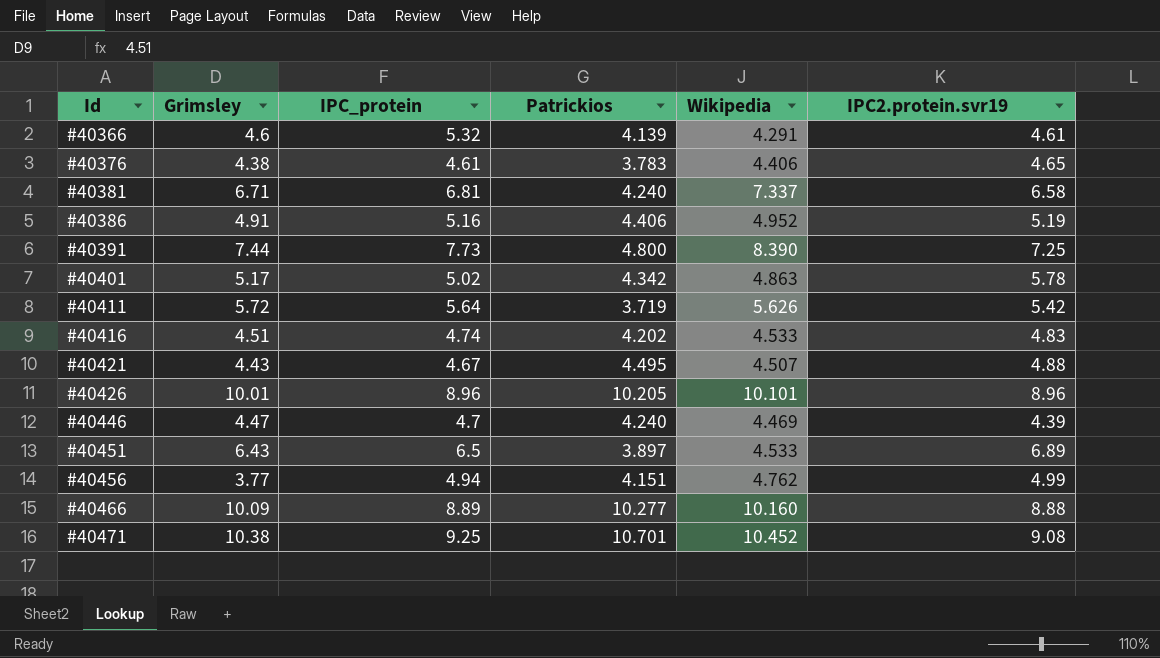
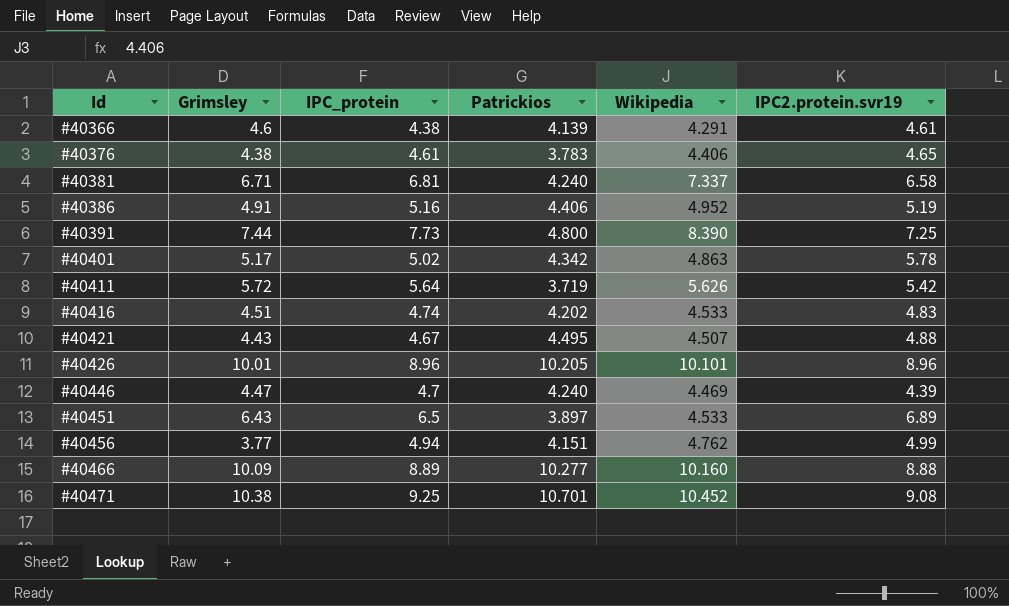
#40366 | IPC_protein: 5.32 -> 4.38

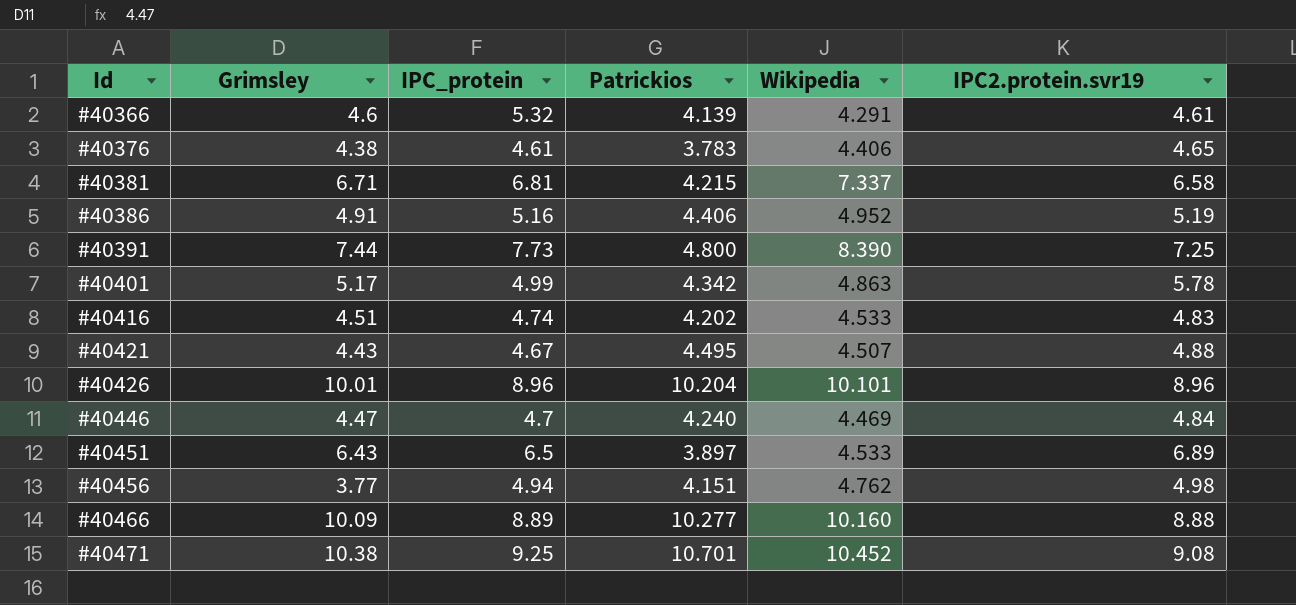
row #40411: 5.72 | 5.64 | 3.719 | 5.626 | 5.42 -> none
#40366 | IPC_protein: 4.38 -> 5.32
#40381 | Patrickios: 4.240 -> 4.215
#40401 | IPC_protein: 5.02 -> 4.99
#40426 | Patrickios: 10.205 -> 10.204
#40446 | IPC2.protein.svr19: 4.39 -> 4.84
#40456 | IPC2.protein.svr19: 4.99 -> 4.98

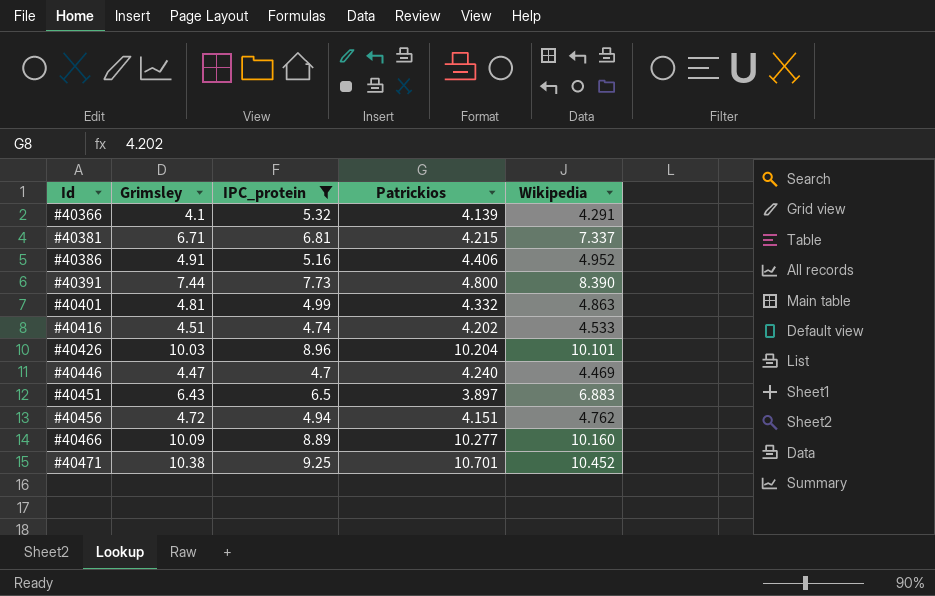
filter: none -> IPC_protein >= 4.7
column IPC2.protein.svr19 | position: 6 -> none
#40366 | Grimsley: 4.6 -> 4.1
#40401 | Grimsley: 5.17 -> 4.81
#40401 | Patrickios: 4.342 -> 4.332
#40426 | Grimsley: 10.01 -> 10.03
#40451 | Wikipedia: 4.533 -> 6.883
#40456 | Grimsley: 3.77 -> 4.72

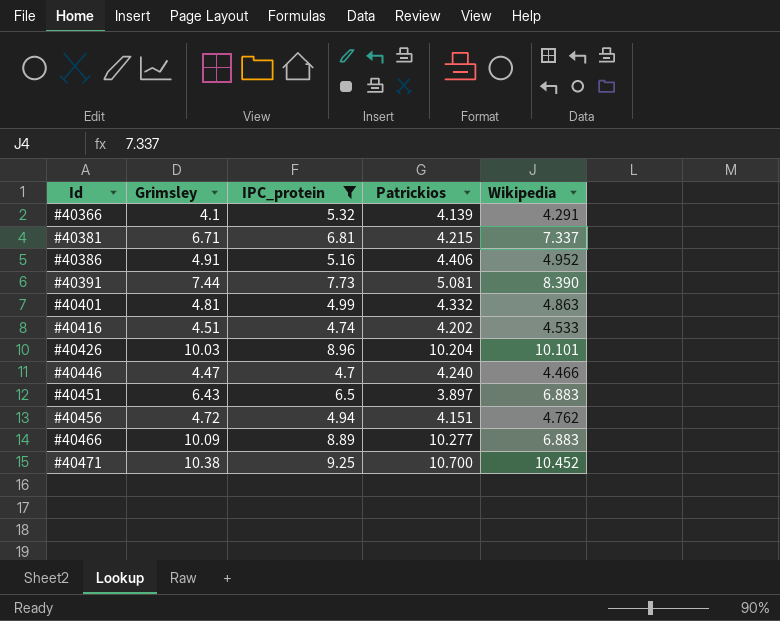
#40391 | Patrickios: 4.800 -> 5.081
#40446 | Wikipedia: 4.469 -> 4.466
#40466 | Wikipedia: 10.160 -> 6.883
#40471 | Patrickios: 10.701 -> 10.700

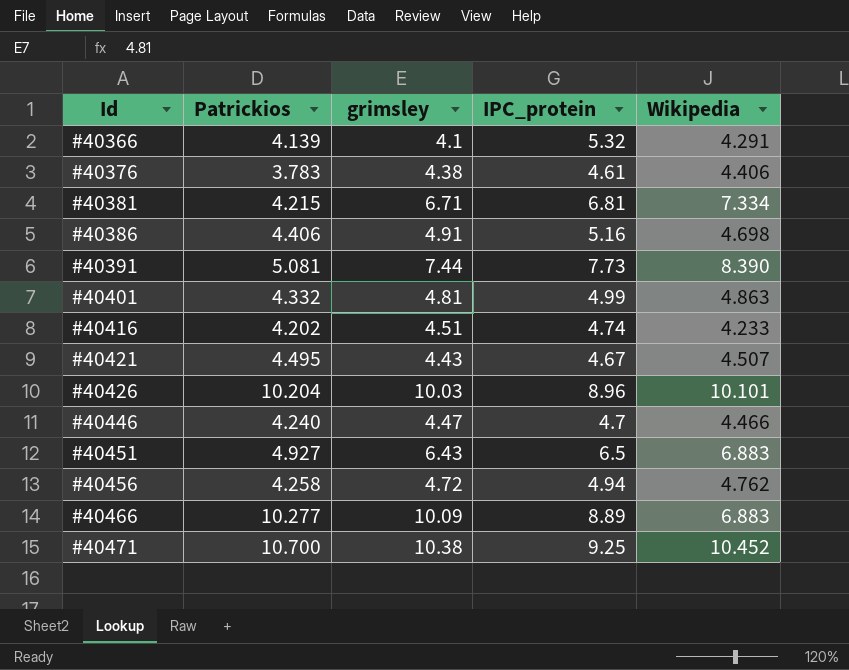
filter: IPC_protein >= 4.7 -> none
column Patrickios | position: 4 -> 2
column name: Grimsley -> grimsley
#40381 | Wikipedia: 7.337 -> 7.334
#40386 | Wikipedia: 4.952 -> 4.698
#40416 | Wikipedia: 4.533 -> 4.233
#40451 | Patrickios: 3.897 -> 4.927
#40456 | Patrickios: 4.151 -> 4.258

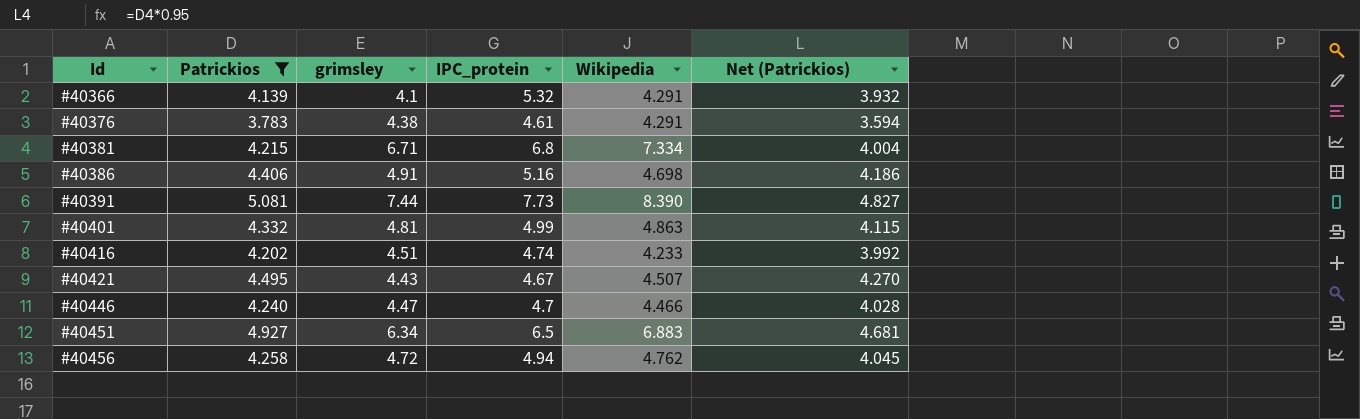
filter: none -> Patrickios <= 5.081
column Net (Patrickios) | formula: none -> [Patrickios] * 0.95
#40376 | Wikipedia: 4.406 -> 4.291
#40381 | IPC_protein: 6.81 -> 6.8
#40451 | grimsley: 6.43 -> 6.34

